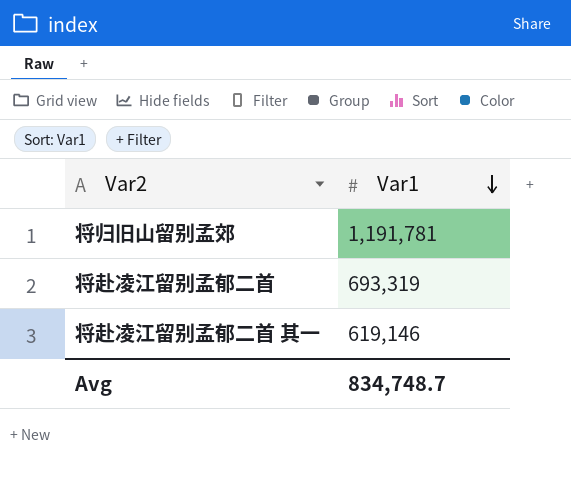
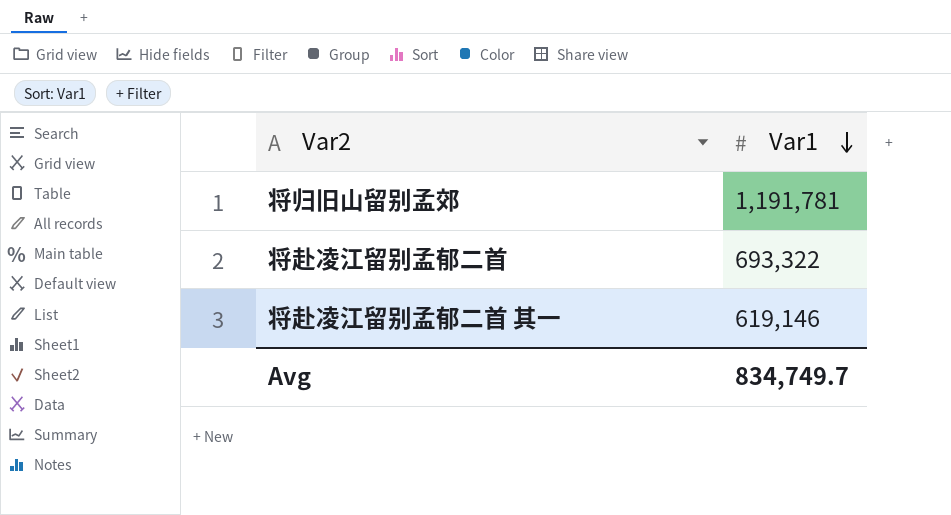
将赴凌江留别孟郁二首 | Var1: 693,319 -> 693,322
Avg | Var1: 834,748.7 -> 834,749.7

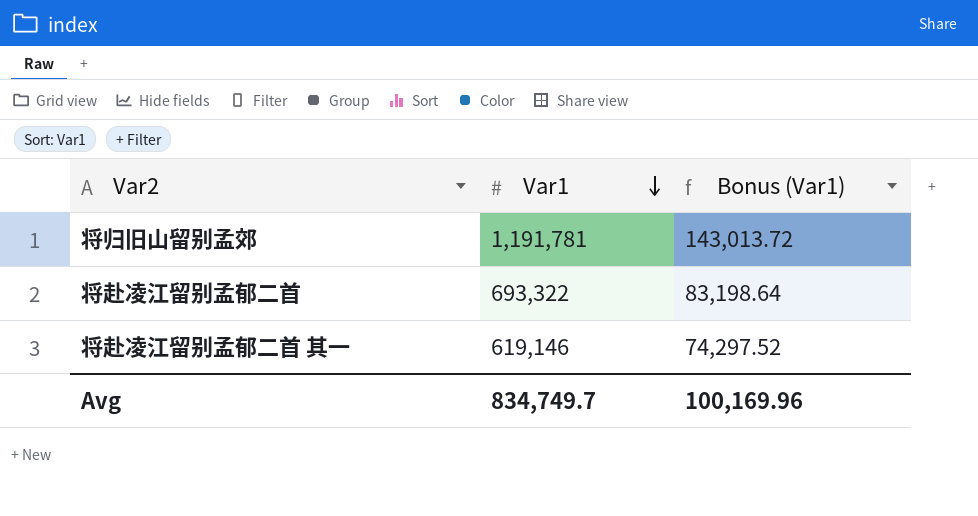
column Bonus (Var1) | formula: none -> [Var1] * 0.12

